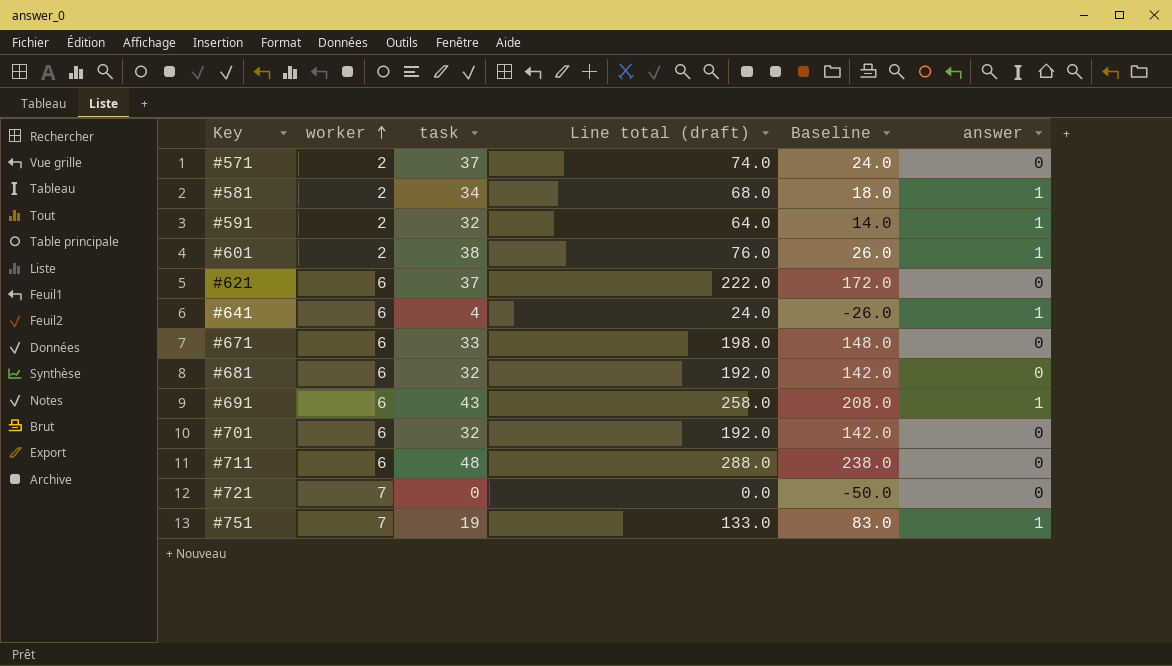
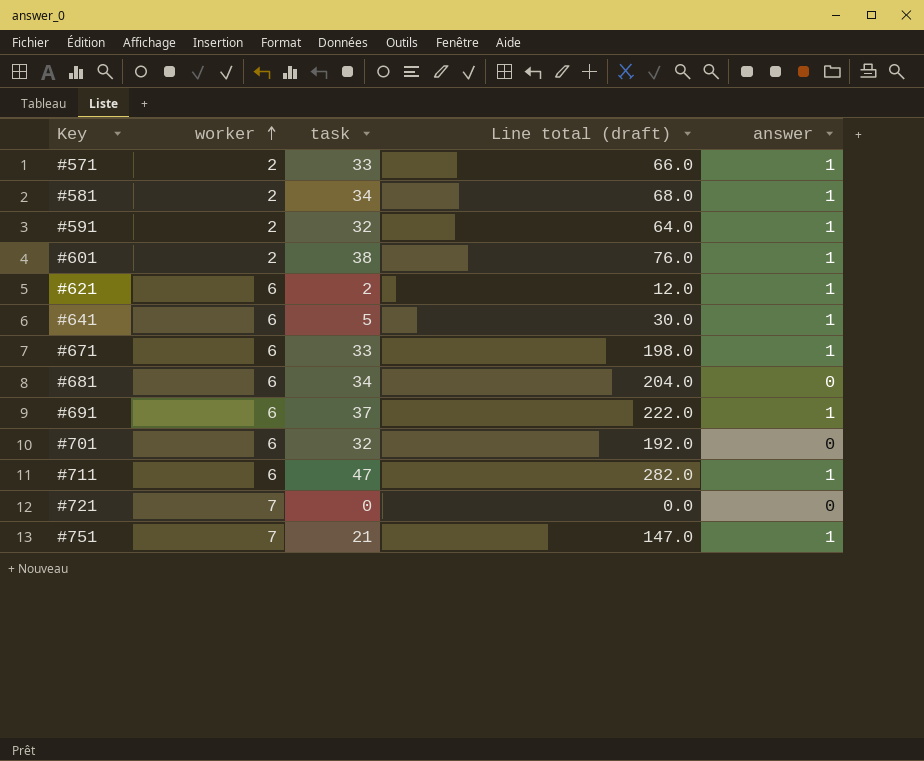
column Baseline | formula: [Line total (draft)] - 50 -> none
#571 | task: 37 -> 33
#571 | Line total (draft): 74.0 -> 66.0
#571 | answer: 0 -> 1
#621 | task: 37 -> 2
#621 | Line total (draft): 222.0 -> 12.0
#621 | answer: 0 -> 1
#641 | task: 4 -> 5
#641 | Line total (draft): 24.0 -> 30.0
#671 | answer: 0 -> 1
#681 | task: 32 -> 34
#681 | Line total (draft): 192.0 -> 204.0
#691 | task: 43 -> 37
#691 | Line total (draft): 258.0 -> 222.0
#711 | task: 48 -> 47
#711 | Line total (draft): 288.0 -> 282.0
#711 | answer: 0 -> 1
#751 | task: 19 -> 21
#751 | Line total (draft): 133.0 -> 147.0

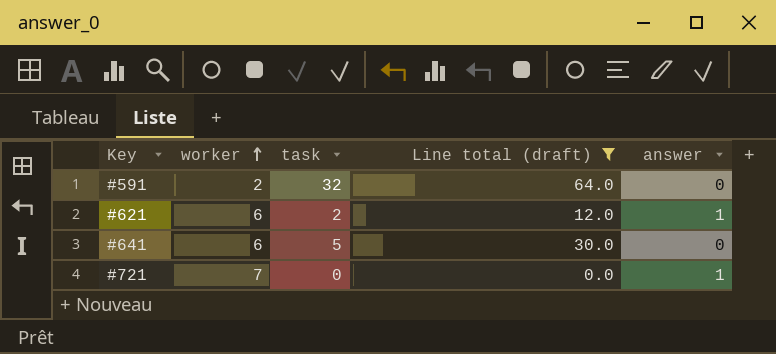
filter: none -> Line total (draft) <= 64.0
#591 | answer: 1 -> 0
#641 | answer: 1 -> 0
#721 | answer: 0 -> 1

